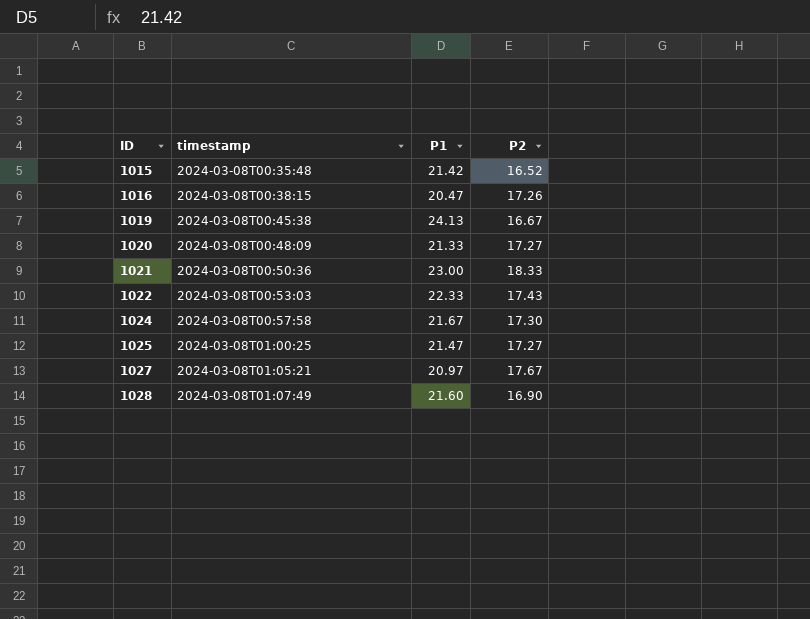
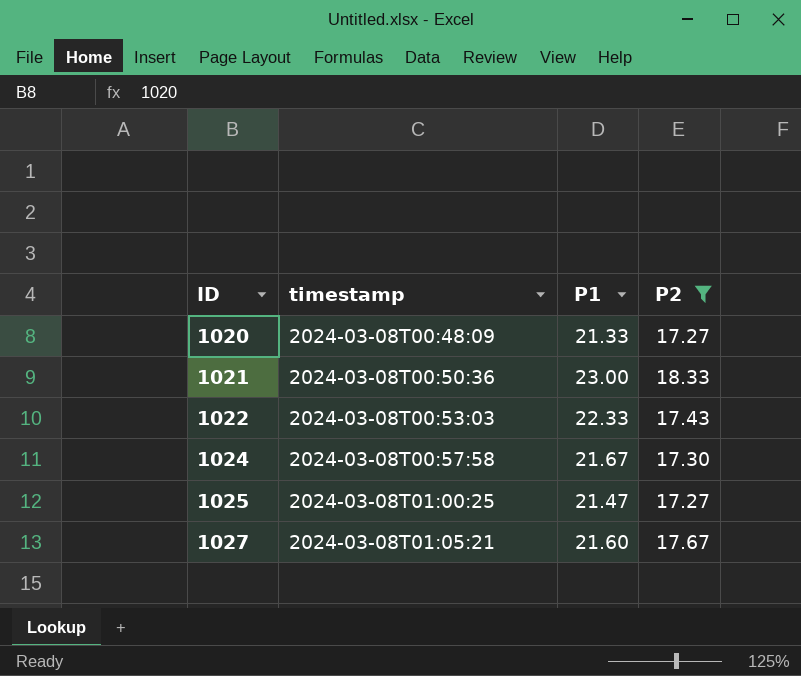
filter: none -> P2 >= 17.27
1027 | P1: 20.97 -> 21.60

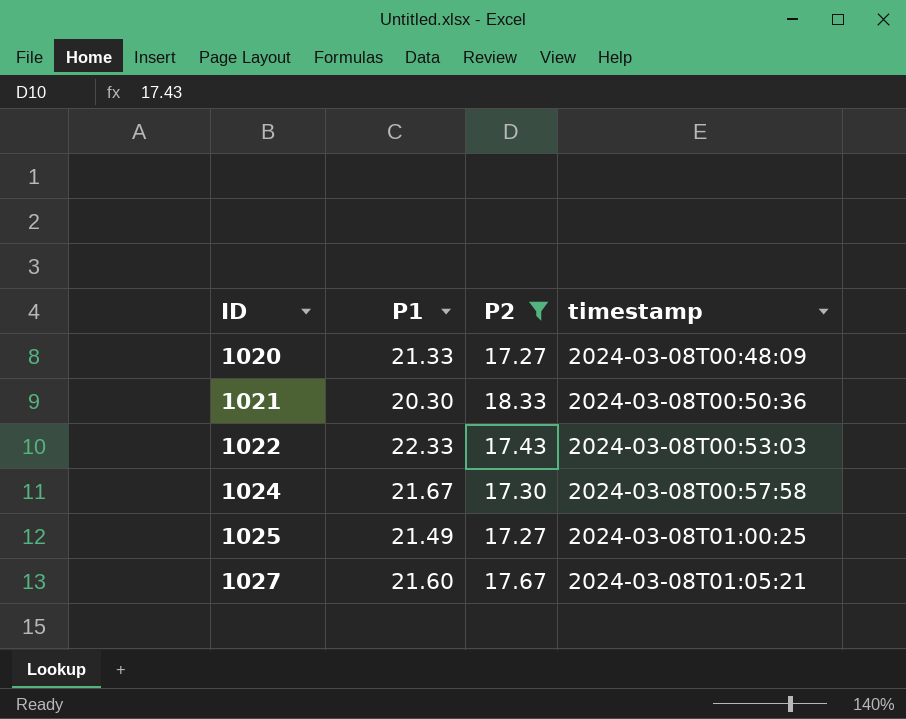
column timestamp | position: 2 -> 4
1021 | P1: 23.00 -> 20.30
1025 | P1: 21.47 -> 21.49

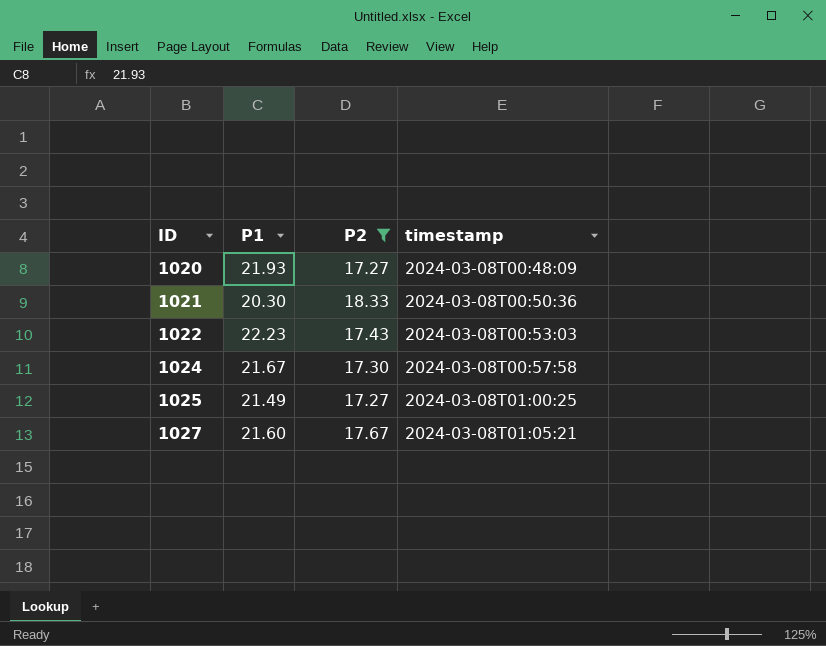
1020 | P1: 21.33 -> 21.93
1022 | P1: 22.33 -> 22.23

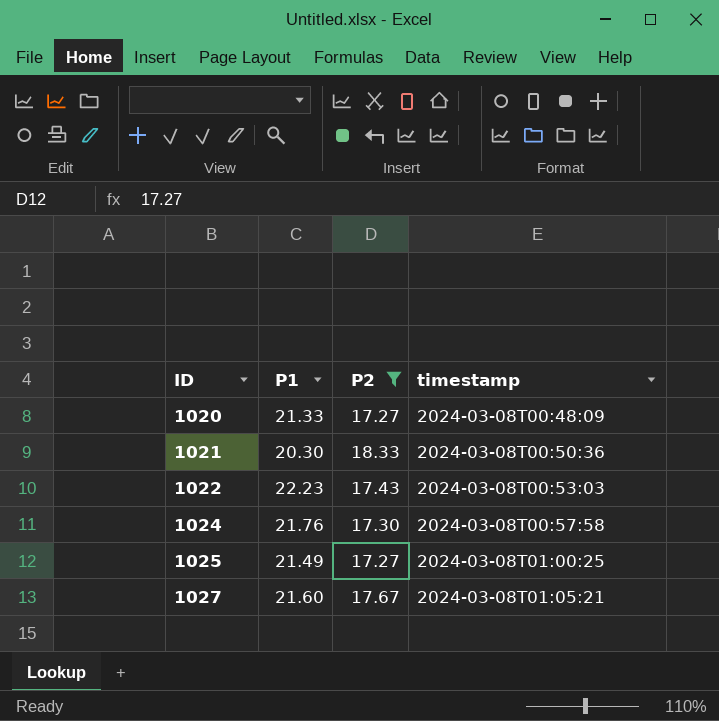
1020 | P1: 21.93 -> 21.33
1024 | P1: 21.67 -> 21.76

